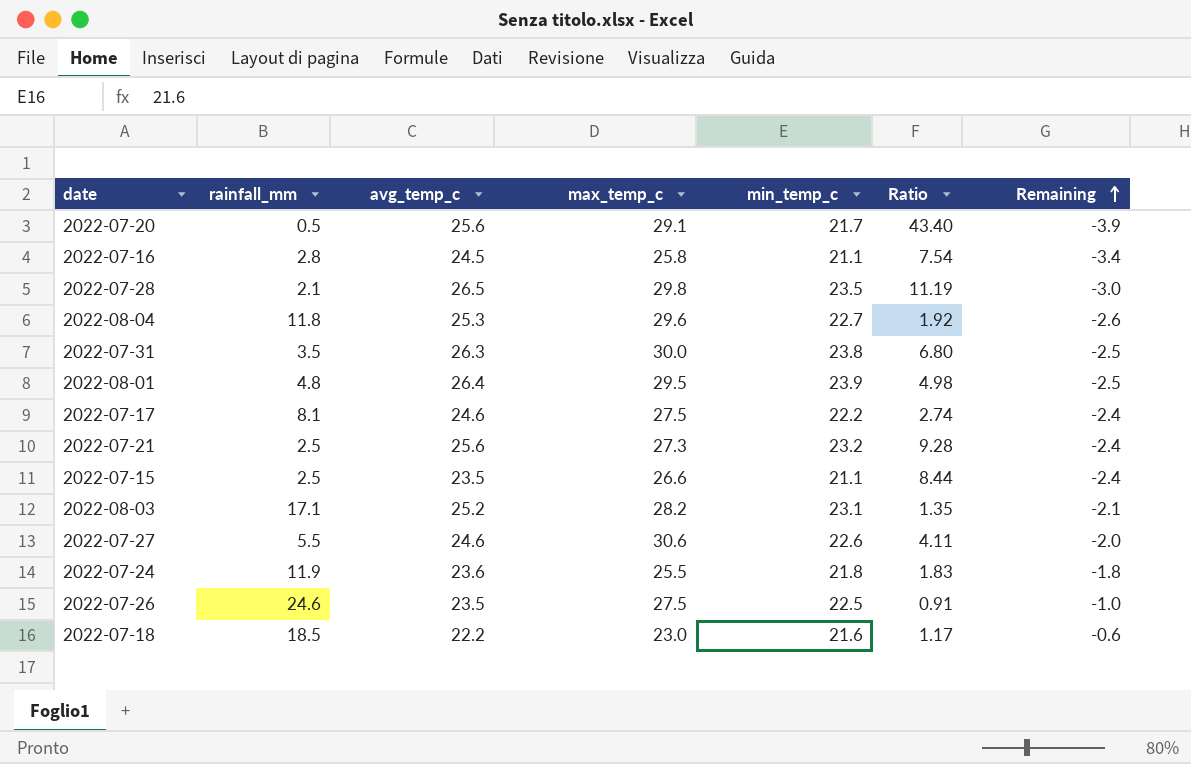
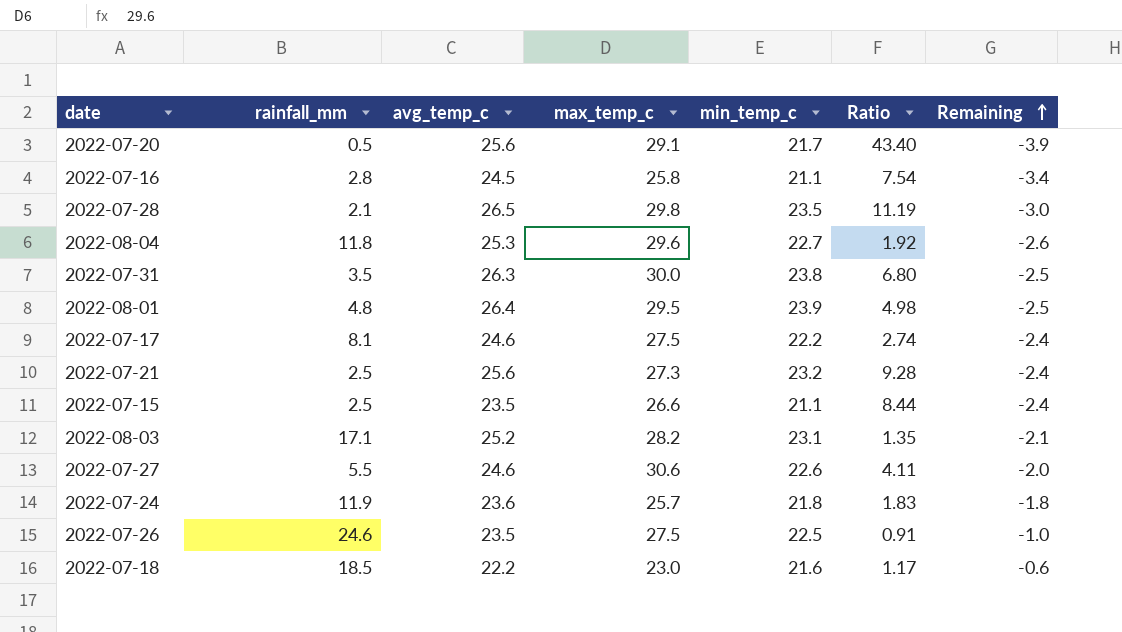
2022-07-24 | max_temp_c: 25.5 -> 25.7

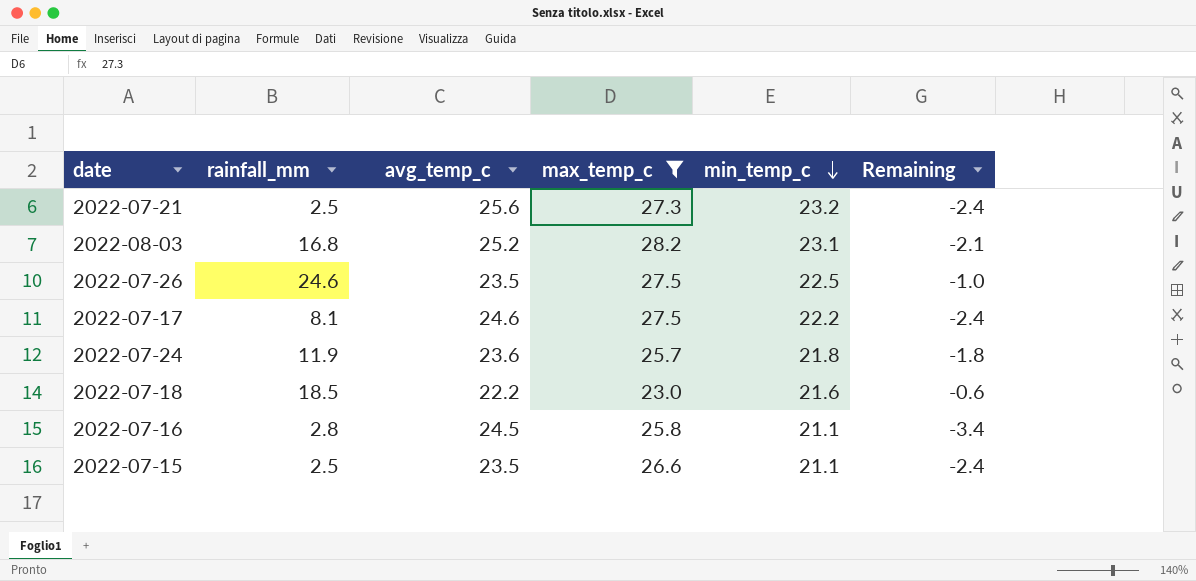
filter: none -> max_temp_c <= 28.2
row order: Remaining ascending -> min_temp_c descending
column Ratio | formula: [min_temp_c] / [rainfall_mm] -> none
2022-08-03 | rainfall_mm: 17.1 -> 16.8

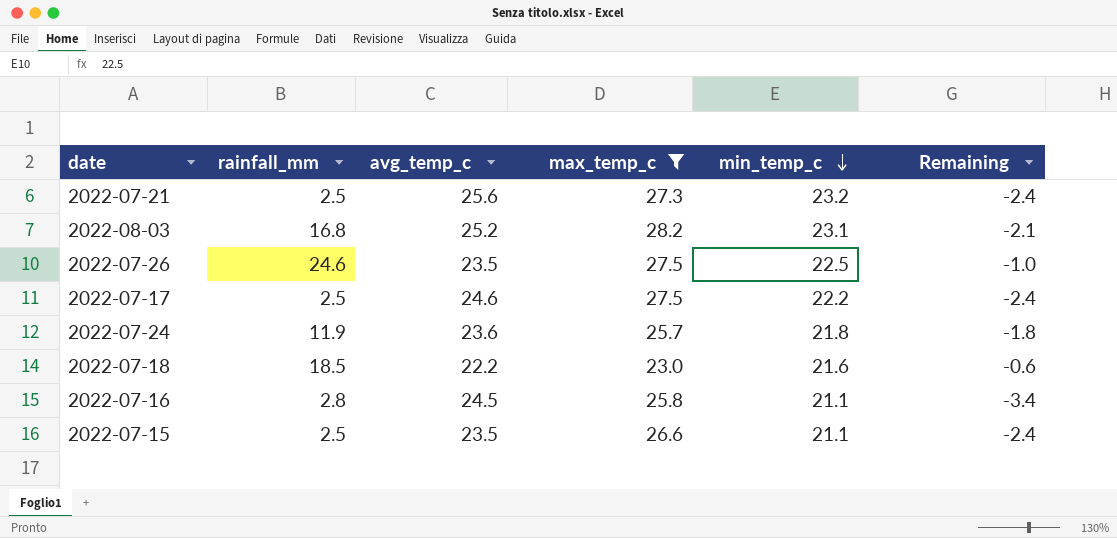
2022-07-17 | rainfall_mm: 8.1 -> 2.5

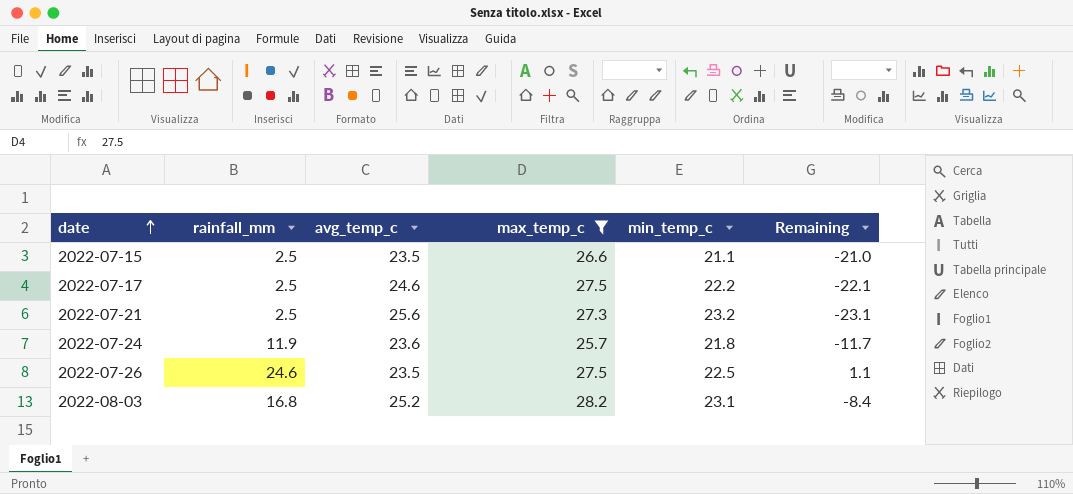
row order: min_temp_c descending -> date ascending
column Remaining | formula: [min_temp_c] - [avg_temp_c] -> [rainfall_mm] - [avg_temp_c]
row 2022-07-18: 18.5 | 22.2 | 23.0 | 21.6 | -0.6 -> none
row 2022-07-16: 2.8 | 24.5 | 25.8 | 21.1 | -3.4 -> none

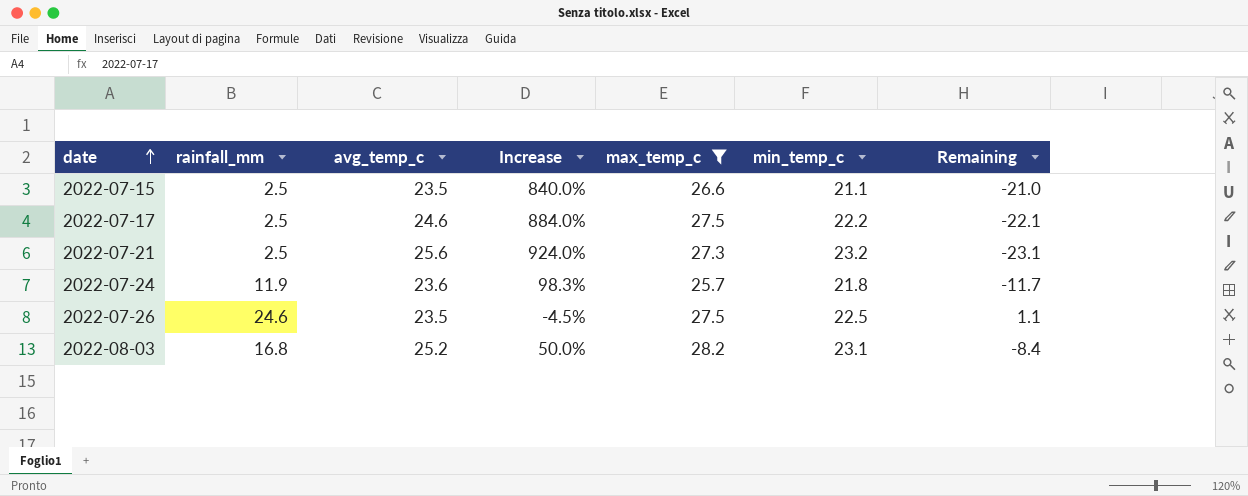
column Increase | formula: none -> ([avg_temp_c] - [rainfall_mm]) / [rainfall_mm]

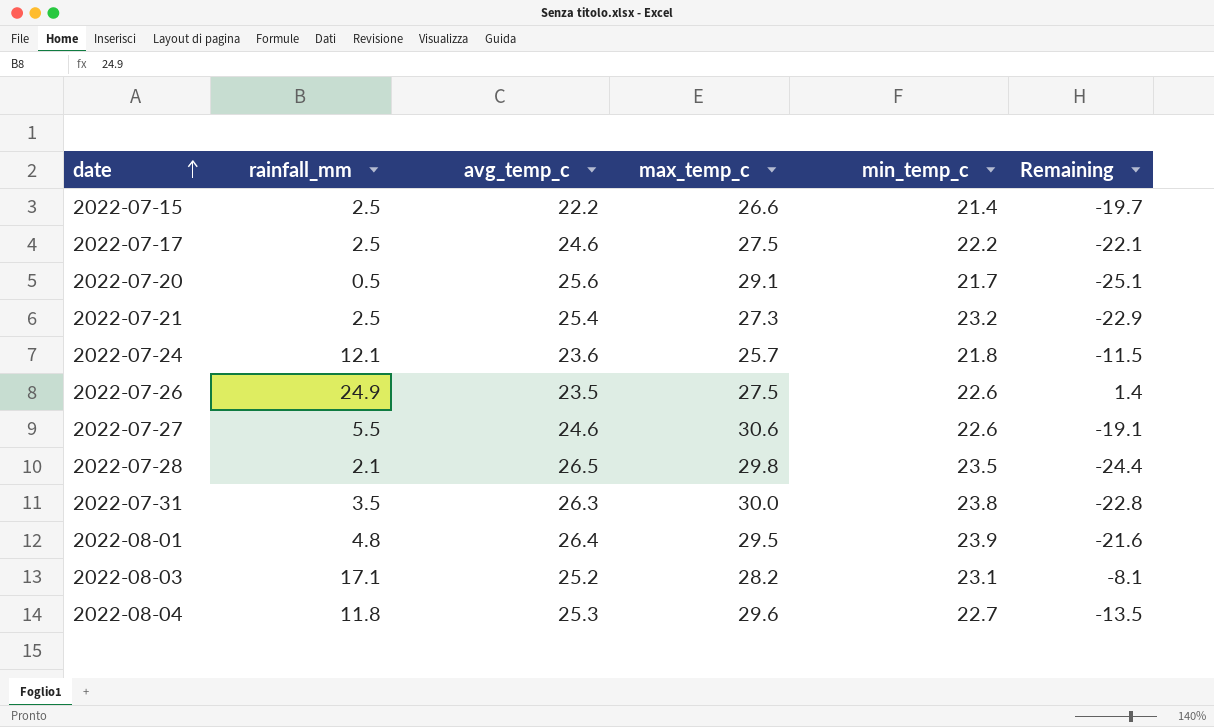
filter: max_temp_c <= 28.2 -> none
column Increase | formula: ([avg_temp_c] - [rainfall_mm]) / [rainfall_mm] -> none
2022-07-15 | avg_temp_c: 23.5 -> 22.2
2022-07-15 | min_temp_c: 21.1 -> 21.4
2022-07-15 | Remaining: -21.0 -> -19.7
2022-07-21 | avg_temp_c: 25.6 -> 25.4
2022-07-21 | Remaining: -23.1 -> -22.9
2022-07-24 | rainfall_mm: 11.9 -> 12.1
2022-07-24 | Remaining: -11.7 -> -11.5
2022-07-26 | rainfall_mm: 24.6 -> 24.9
2022-07-26 | min_temp_c: 22.5 -> 22.6
2022-07-26 | Remaining: 1.1 -> 1.4
2022-08-03 | rainfall_mm: 16.8 -> 17.1
2022-08-03 | Remaining: -8.4 -> -8.1

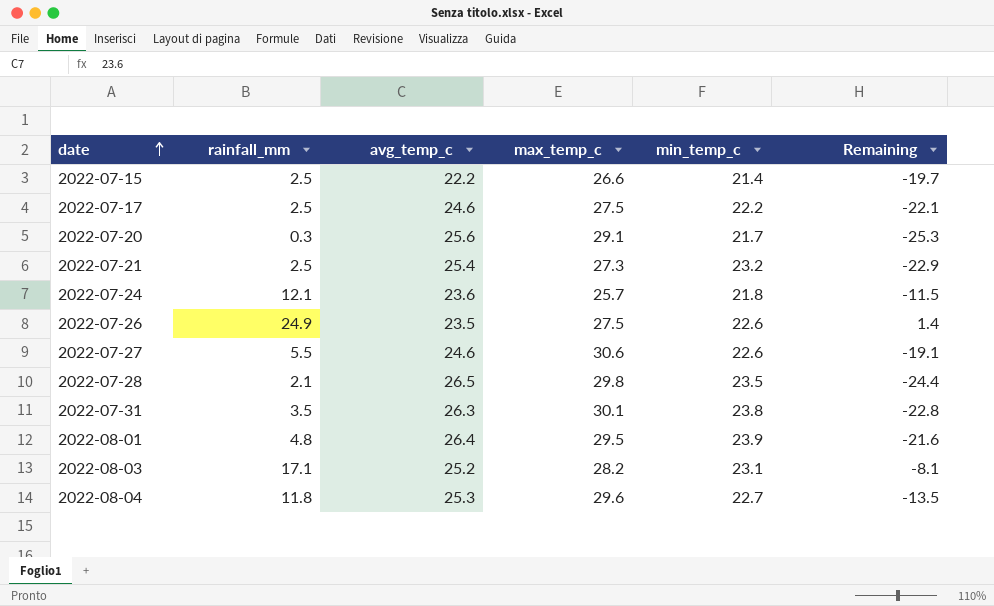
2022-07-20 | rainfall_mm: 0.5 -> 0.3
2022-07-20 | Remaining: -25.1 -> -25.3
2022-07-31 | max_temp_c: 30.0 -> 30.1

